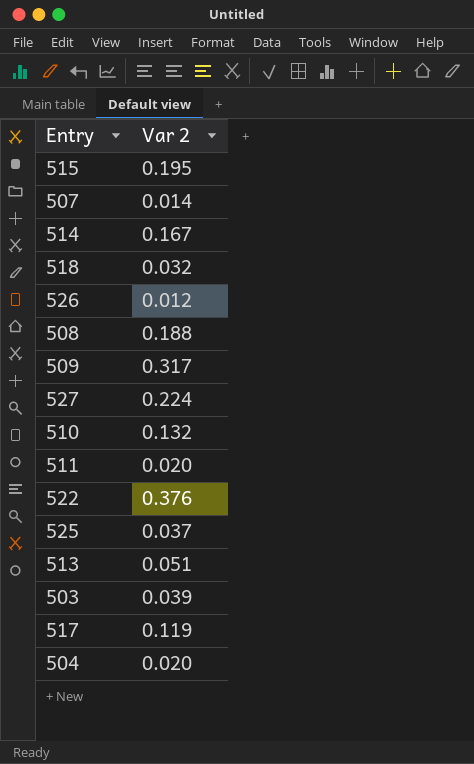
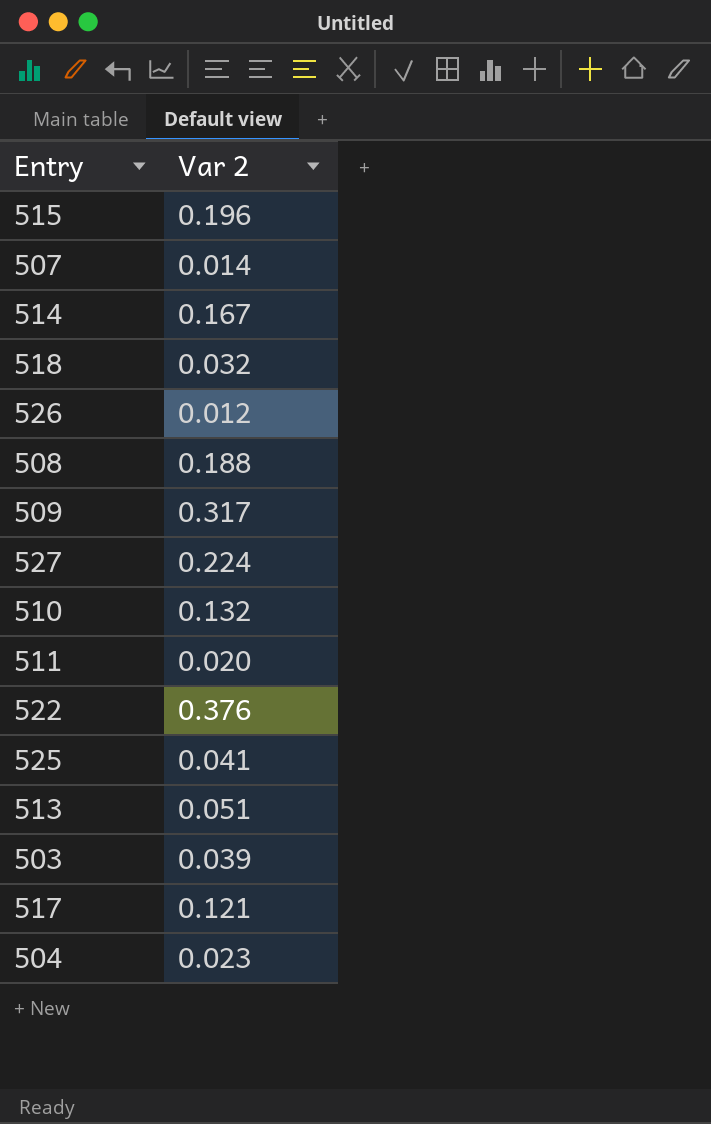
515 | Var 2: 0.195 -> 0.196
525 | Var 2: 0.037 -> 0.041
517 | Var 2: 0.119 -> 0.121
504 | Var 2: 0.020 -> 0.023

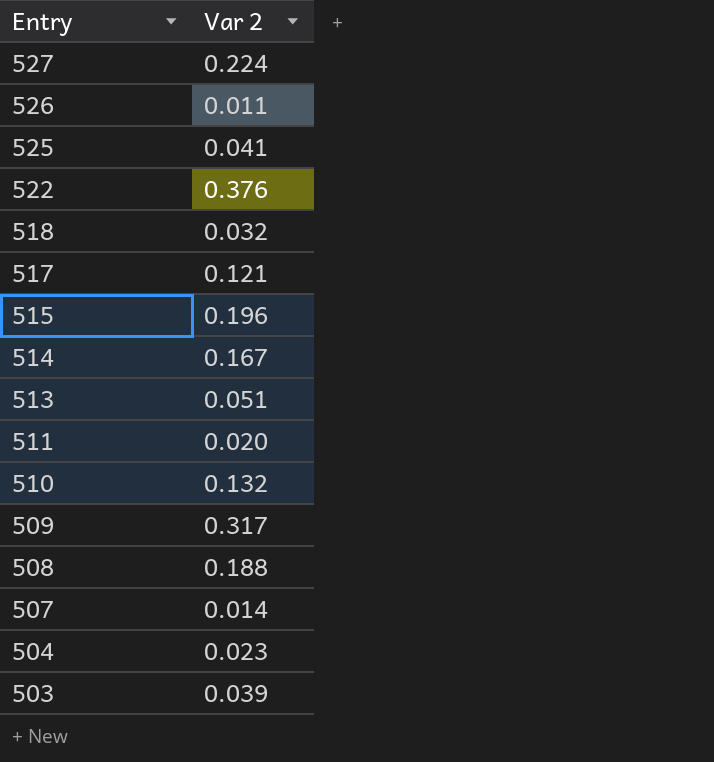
row order: none -> Entry descending
526 | Var 2: 0.012 -> 0.011

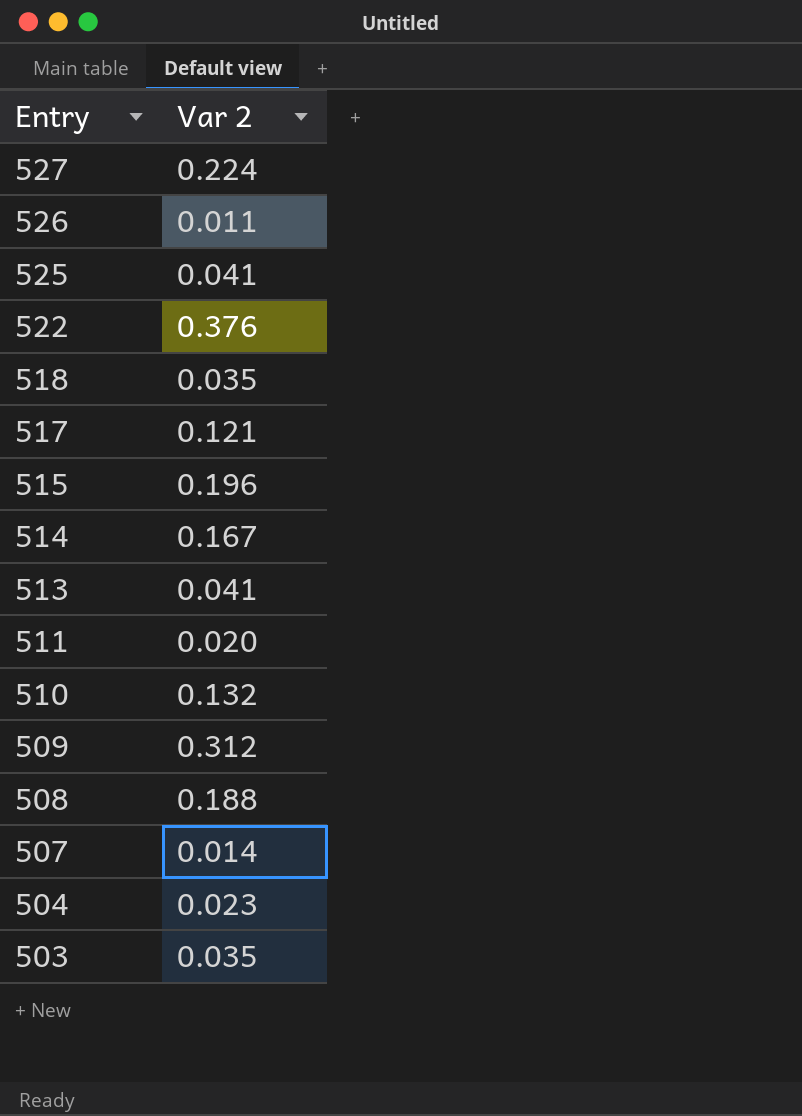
518 | Var 2: 0.032 -> 0.035
513 | Var 2: 0.051 -> 0.041
509 | Var 2: 0.317 -> 0.312
503 | Var 2: 0.039 -> 0.035

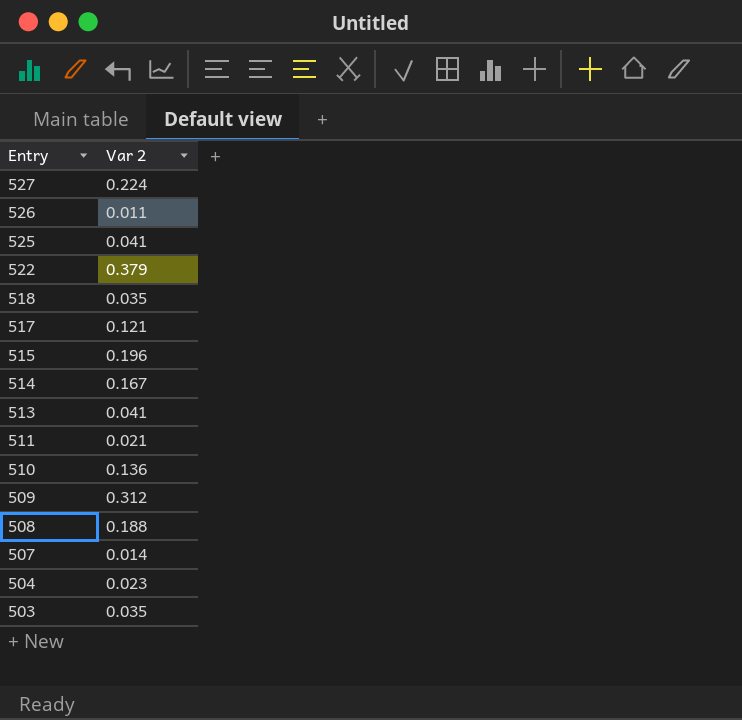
522 | Var 2: 0.376 -> 0.379
511 | Var 2: 0.020 -> 0.021
510 | Var 2: 0.132 -> 0.136

